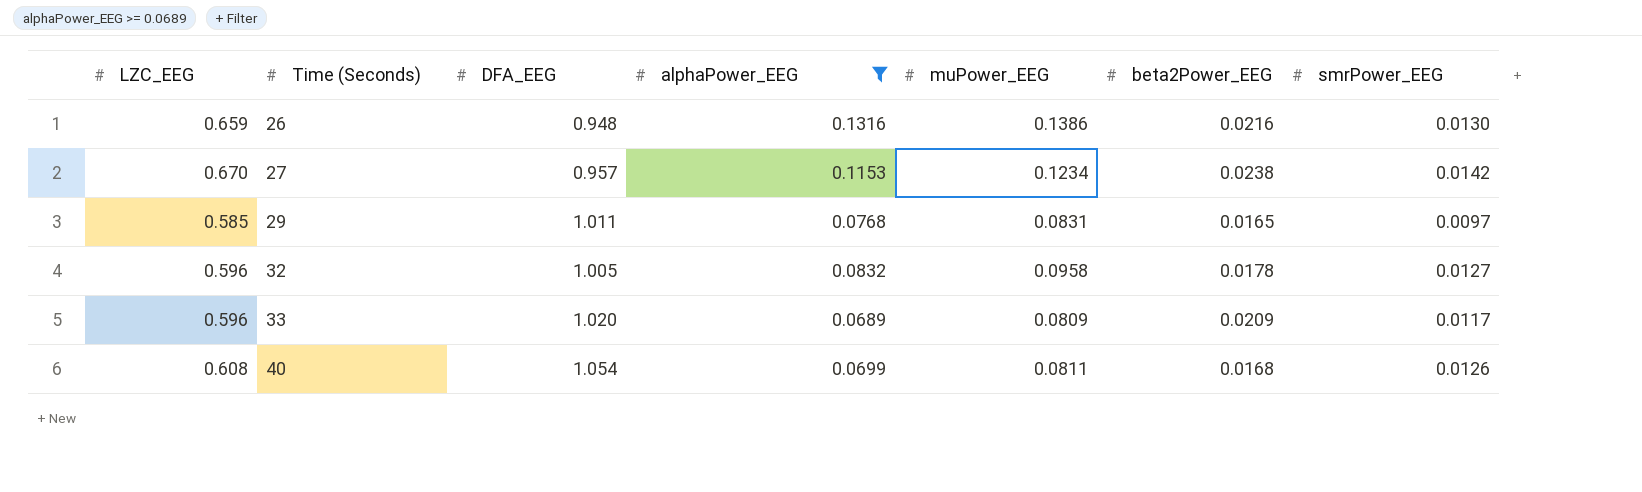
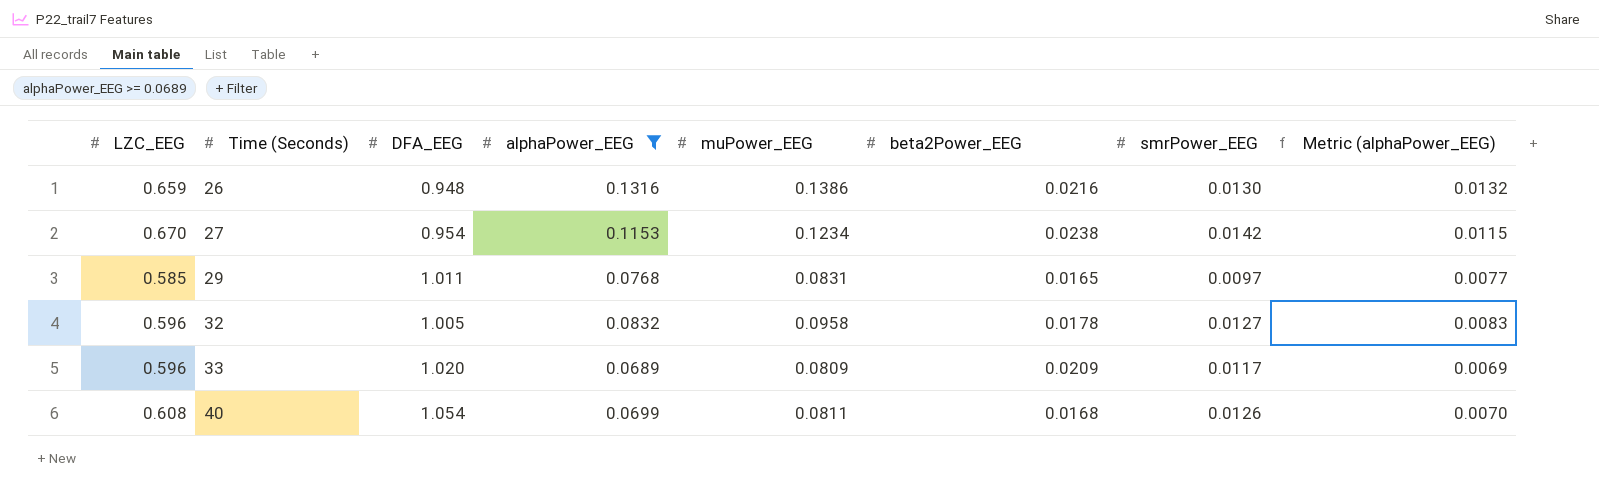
column Metric (alphaPower_EEG) | formula: none -> [alphaPower_EEG] * 0.1
27 | DFA_EEG: 0.957 -> 0.954

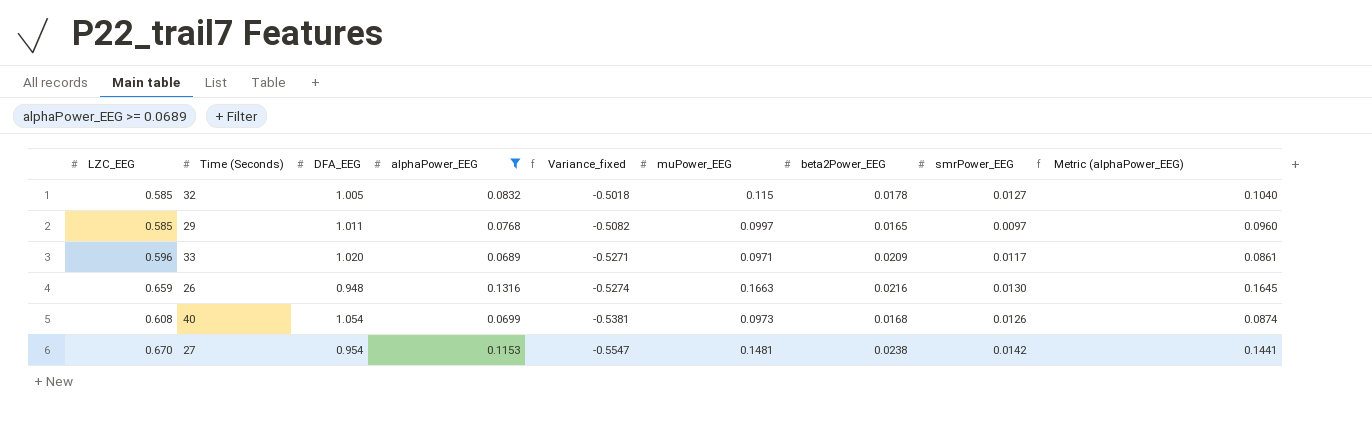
row order: Time (Seconds) ascending -> Variance_fixed descending
column Variance_fixed | formula: none -> [alphaPower_EEG] - [LZC_EEG]
column Metric (alphaPower_EEG) | formula: [alphaPower_EEG] * 0.1 -> [alphaPower_EEG] * 1.25
32 | LZC_EEG: 0.596 -> 0.585
32 | muPower_EEG: 0.0958 -> 0.115
29 | muPower_EEG: 0.0831 -> 0.0997
33 | muPower_EEG: 0.0809 -> 0.0971
26 | muPower_EEG: 0.1386 -> 0.1663
40 | muPower_EEG: 0.0811 -> 0.0973
27 | muPower_EEG: 0.1234 -> 0.1481

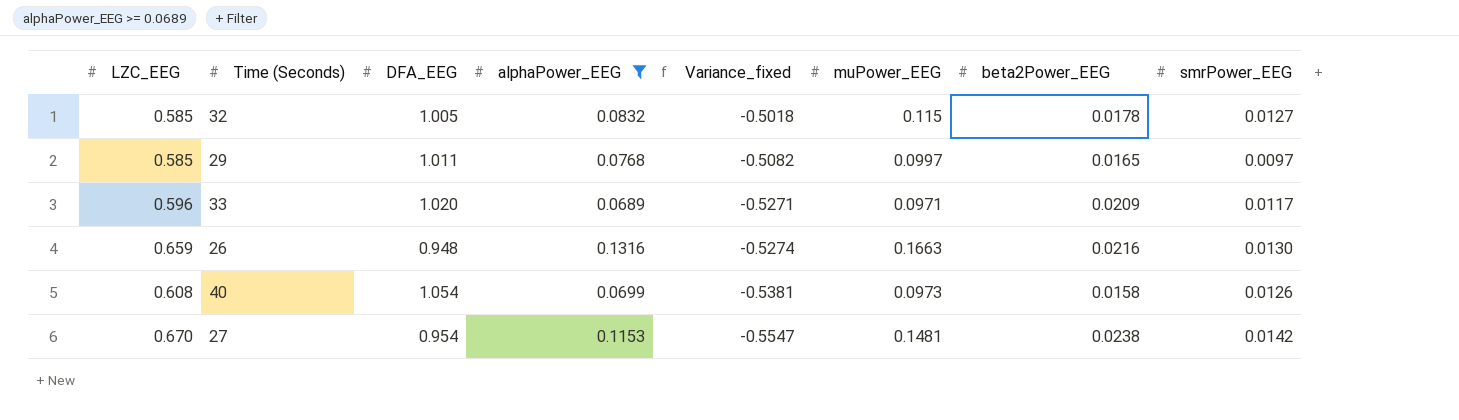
column Metric (alphaPower_EEG) | formula: [alphaPower_EEG] * 1.25 -> none
40 | beta2Power_EEG: 0.0168 -> 0.0158

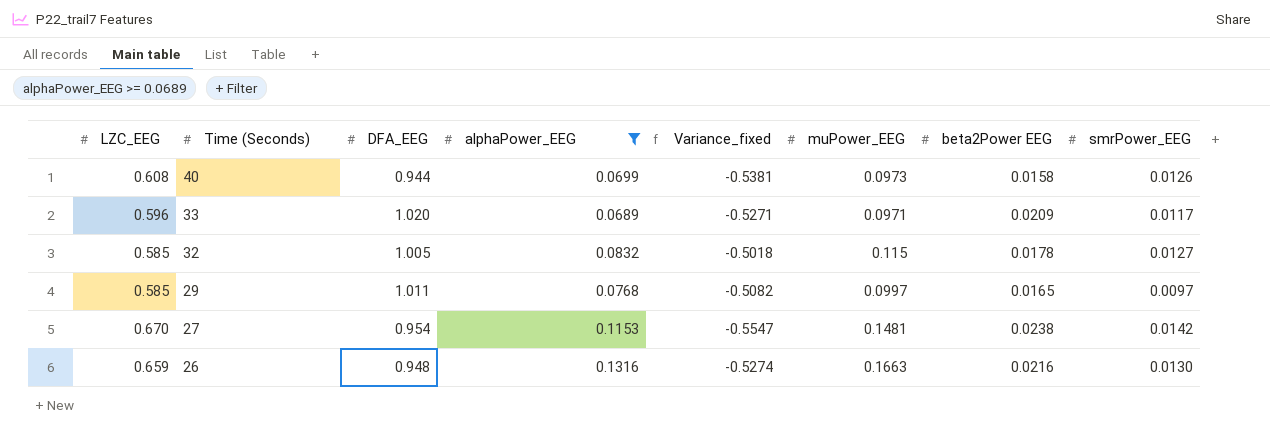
row order: Variance_fixed descending -> Time (Seconds) descending
column name: beta2Power_EEG -> beta2Power EEG
40 | DFA_EEG: 1.054 -> 0.944

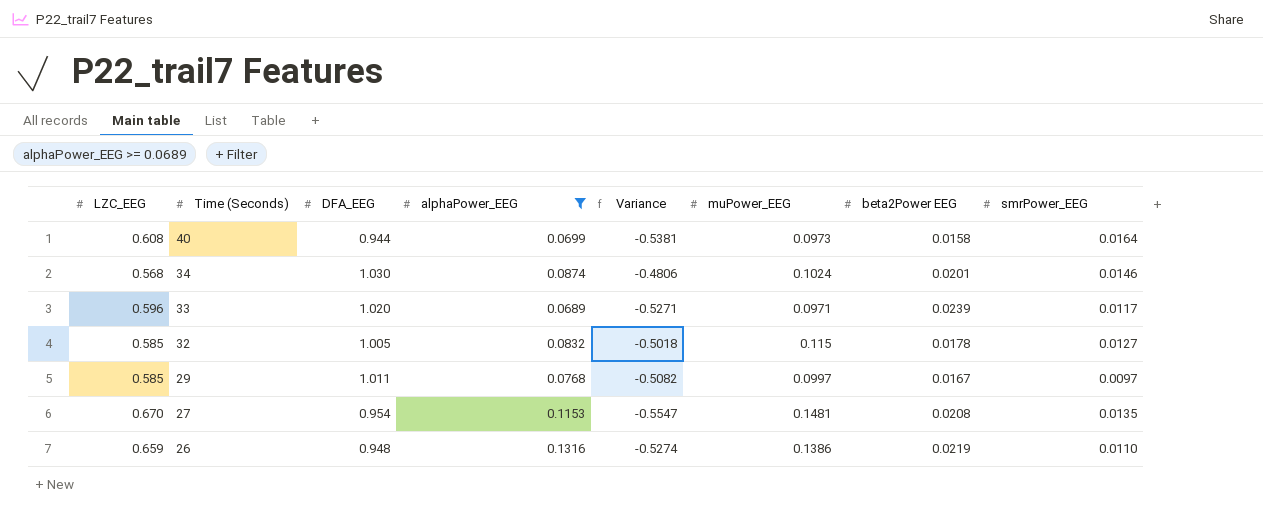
column name: Variance_fixed -> Variance
40 | smrPower_EEG: 0.0126 -> 0.0164
row 34: none -> 0.568 | 1.030 | 0.0874 | -0.4806 | 0.1024 | 0.0201 | 0.0146
33 | beta2Power EEG: 0.0209 -> 0.0239
29 | beta2Power EEG: 0.0165 -> 0.0167
27 | beta2Power EEG: 0.0238 -> 0.0208
27 | smrPower_EEG: 0.0142 -> 0.0135
26 | muPower_EEG: 0.1663 -> 0.1386
26 | beta2Power EEG: 0.0216 -> 0.0219
26 | smrPower_EEG: 0.0130 -> 0.0110

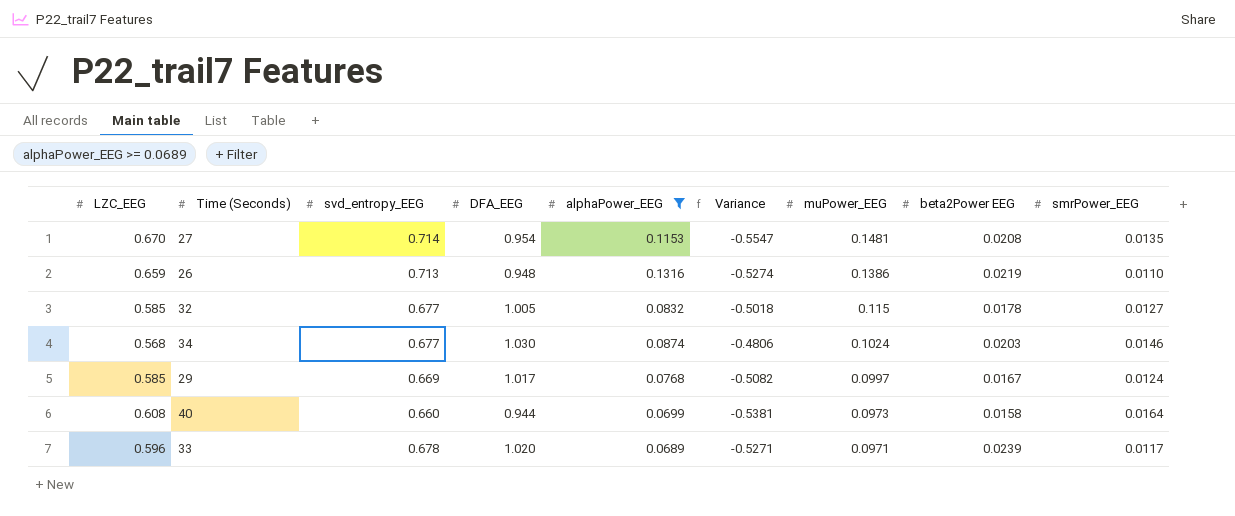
row order: Time (Seconds) descending -> muPower_EEG descending
column svd_entropy_EEG | position: none -> 3
34 | beta2Power EEG: 0.0201 -> 0.0203
29 | DFA_EEG: 1.011 -> 1.017
29 | smrPower_EEG: 0.0097 -> 0.0124

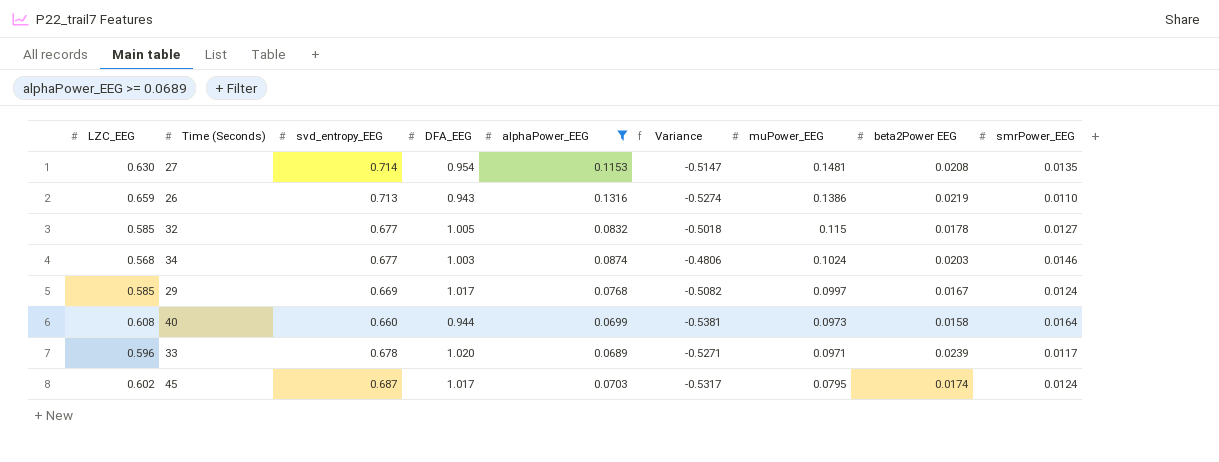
27 | LZC_EEG: 0.670 -> 0.630
27 | Variance: -0.5547 -> -0.5147
26 | DFA_EEG: 0.948 -> 0.943
34 | DFA_EEG: 1.030 -> 1.003
row 45: none -> 0.602 | 0.687 | 1.017 | 0.0703 | -0.5317 | 0.0795 | 0.0174 | 0.0124

